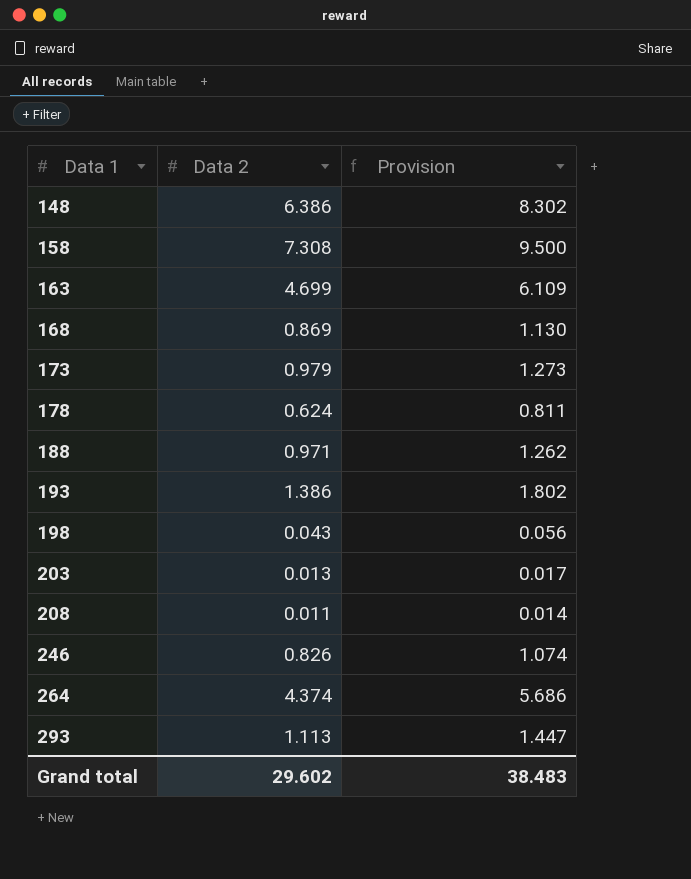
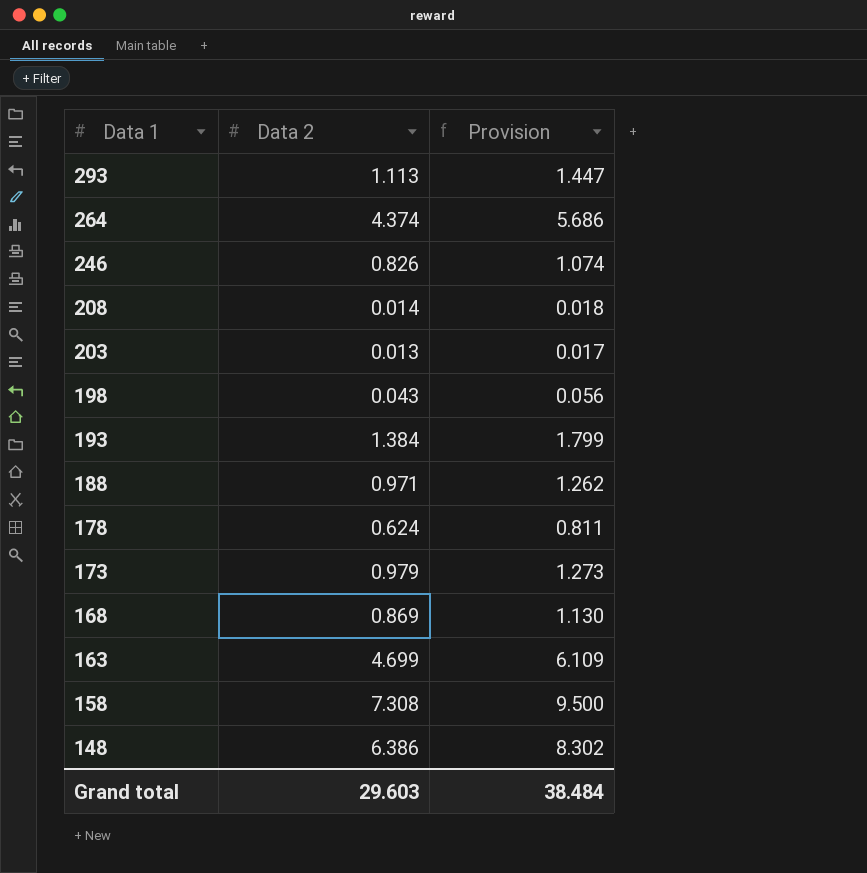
row order: Data 1 ascending -> Data 1 descending
208 | Data 2: 0.011 -> 0.014
208 | Provision: 0.014 -> 0.018
193 | Data 2: 1.386 -> 1.384
193 | Provision: 1.802 -> 1.799
Grand total | Data 2: 29.602 -> 29.603
Grand total | Provision: 38.483 -> 38.484

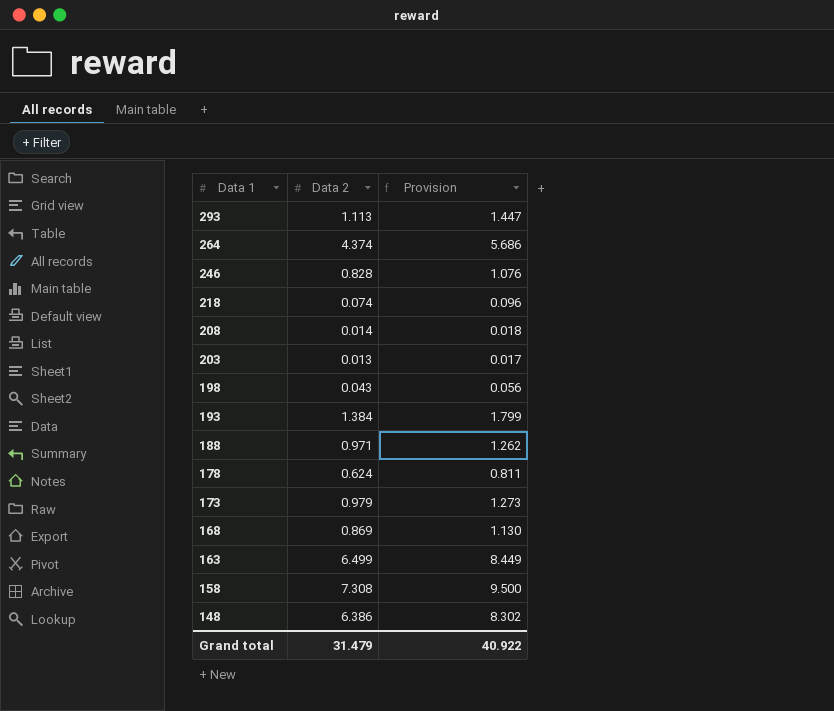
246 | Data 2: 0.826 -> 0.828
246 | Provision: 1.074 -> 1.076
row 218: none -> 0.074 | 0.096
163 | Data 2: 4.699 -> 6.499
163 | Provision: 6.109 -> 8.449
Grand total | Data 2: 29.603 -> 31.479
Grand total | Provision: 38.484 -> 40.922

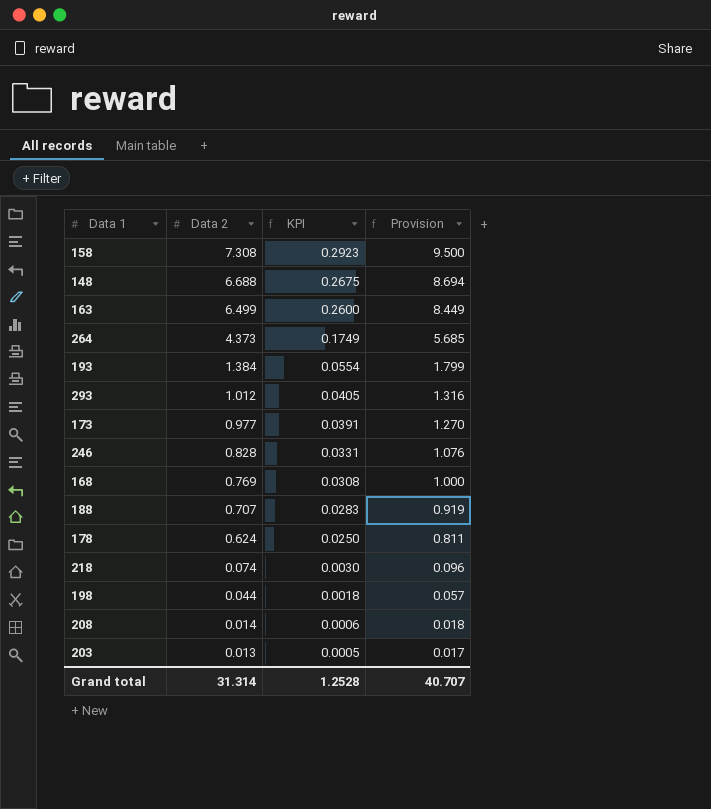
row order: Data 1 descending -> Data 2 descending
column KPI | formula: none -> [Data 2] * 0.04
148 | Data 2: 6.386 -> 6.688
148 | Provision: 8.302 -> 8.694
264 | Data 2: 4.374 -> 4.373
264 | Provision: 5.686 -> 5.685
293 | Data 2: 1.113 -> 1.012
293 | Provision: 1.447 -> 1.316
173 | Data 2: 0.979 -> 0.977
173 | Provision: 1.273 -> 1.270
168 | Data 2: 0.869 -> 0.769
168 | Provision: 1.130 -> 1.000
188 | Data 2: 0.971 -> 0.707
188 | Provision: 1.262 -> 0.919
198 | Data 2: 0.043 -> 0.044
198 | Provision: 0.056 -> 0.057
Grand total | Data 2: 31.479 -> 31.314
Grand total | Provision: 40.922 -> 40.707

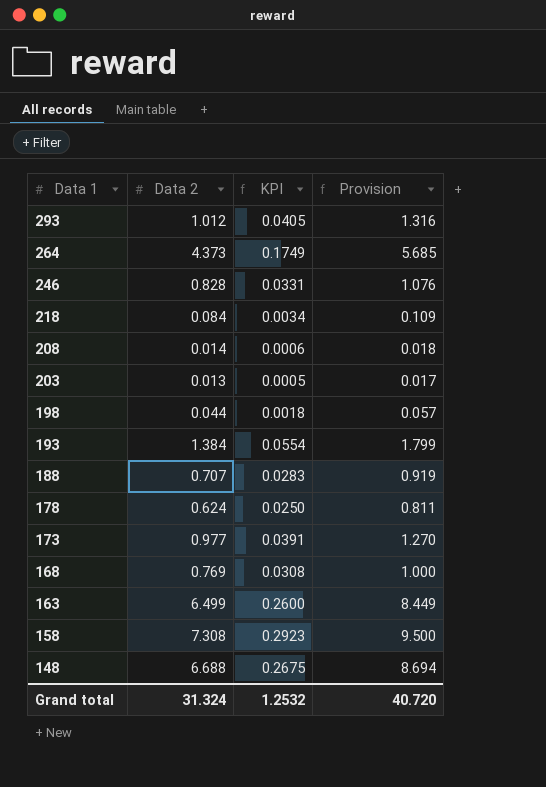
row order: Data 2 descending -> Data 1 descending
218 | Data 2: 0.074 -> 0.084
218 | KPI: 0.0030 -> 0.0034
218 | Provision: 0.096 -> 0.109
Grand total | Data 2: 31.314 -> 31.324
Grand total | KPI: 1.2528 -> 1.2532
Grand total | Provision: 40.707 -> 40.720

